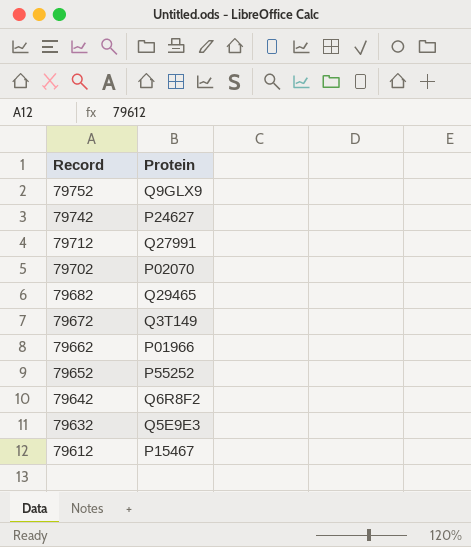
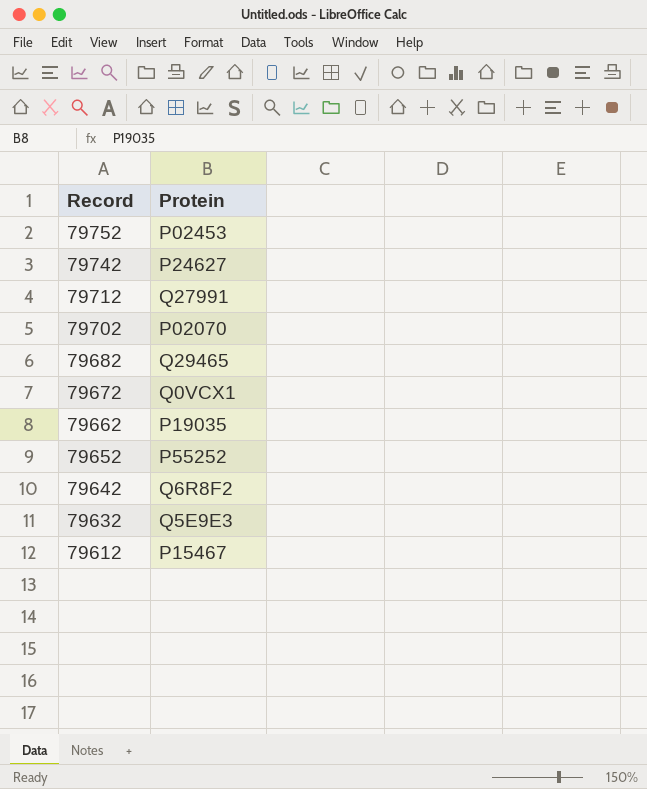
79752 | Protein: Q9GLX9 -> P02453
79672 | Protein: Q3T149 -> Q0VCX1
79662 | Protein: P01966 -> P19035

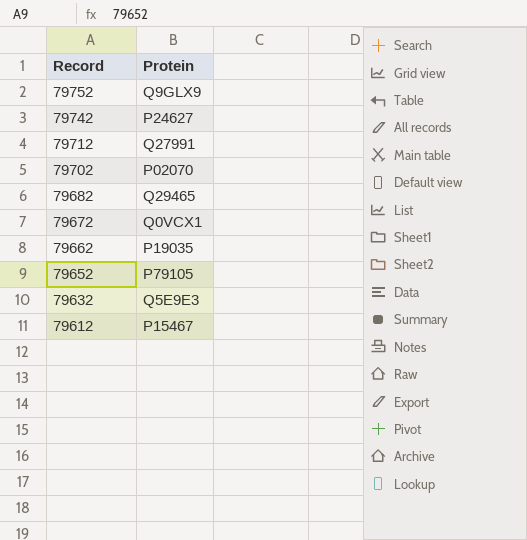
row 79642: Q6R8F2 -> none
79752 | Protein: P02453 -> Q9GLX9
79652 | Protein: P55252 -> P79105

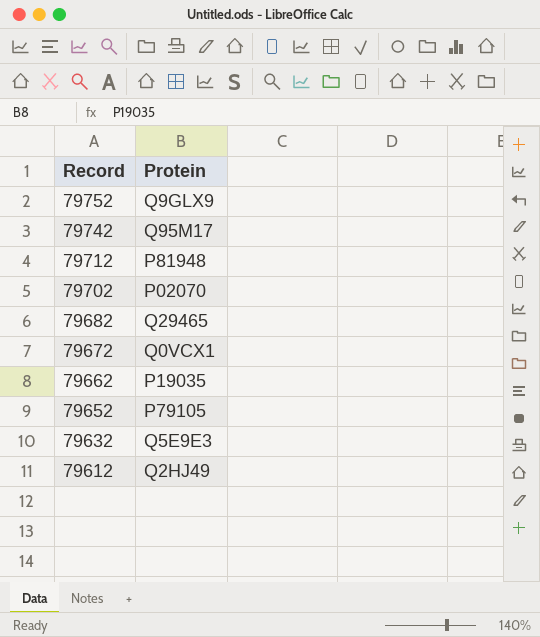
79742 | Protein: P24627 -> Q95M17
79712 | Protein: Q27991 -> P81948
79612 | Protein: P15467 -> Q2HJ49

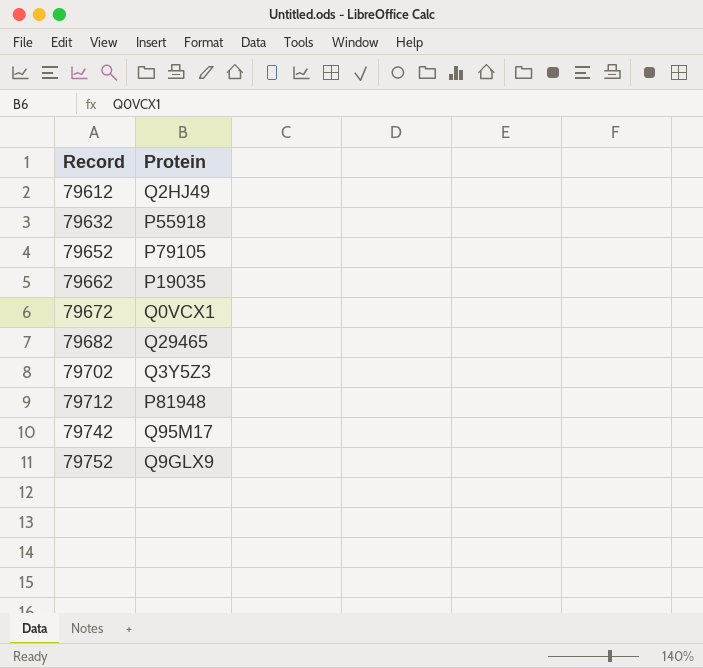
row order: Record descending -> Record ascending
79632 | Protein: Q5E9E3 -> P55918
79702 | Protein: P02070 -> Q3Y5Z3

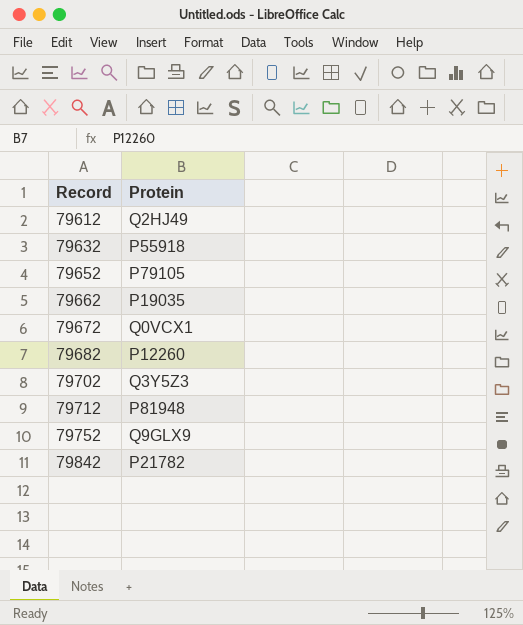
row 79742: Q95M17 -> none
79682 | Protein: Q29465 -> P12260
row 79842: none -> P21782

